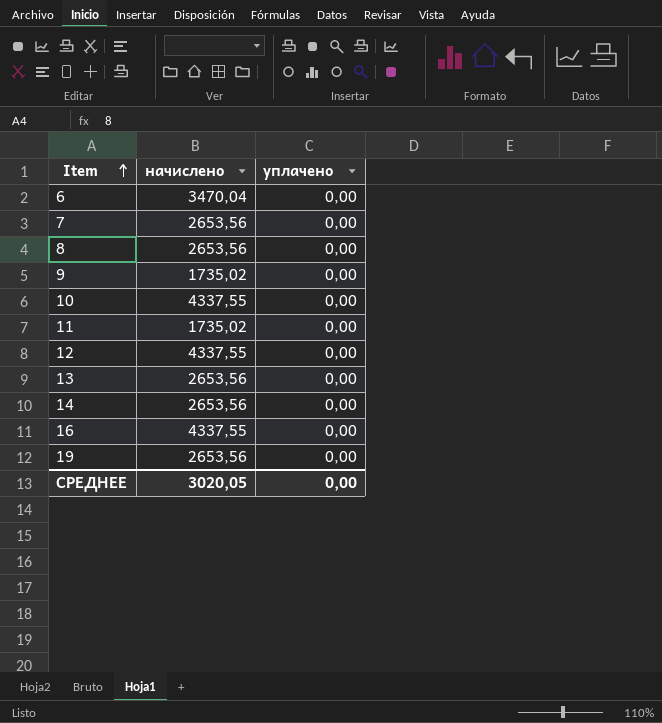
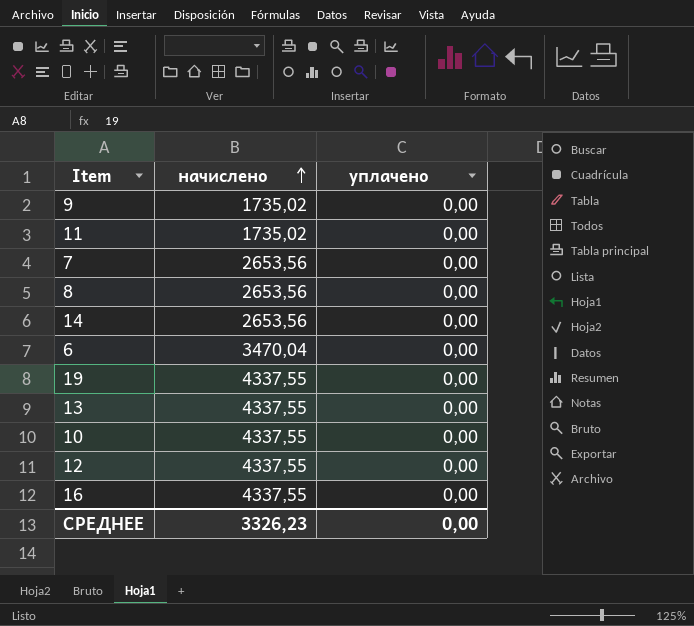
row order: Item ascending -> начислено ascending
19 | начислено: 2653,56 -> 4337,55
13 | начислено: 2653,56 -> 4337,55
СРЕДНЕЕ | начислено: 3020,05 -> 3326,23

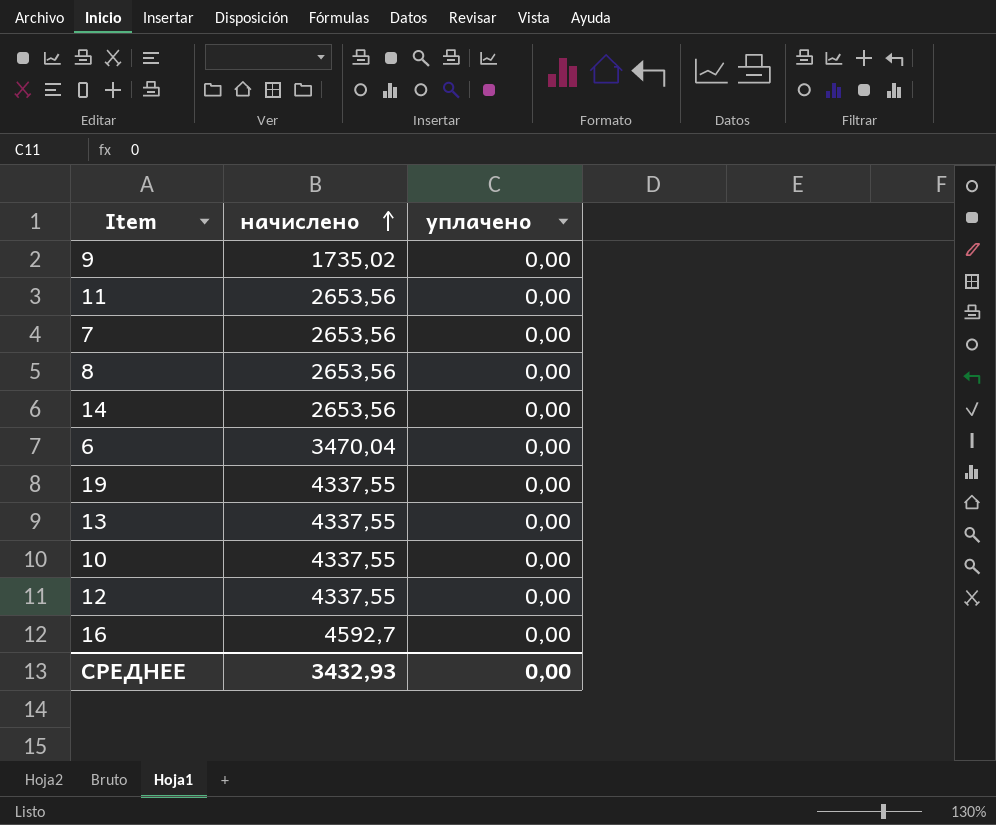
11 | начислено: 1735,02 -> 2653,56
16 | начислено: 4337,55 -> 4592,7
СРЕДНЕЕ | начислено: 3326,23 -> 3432,93

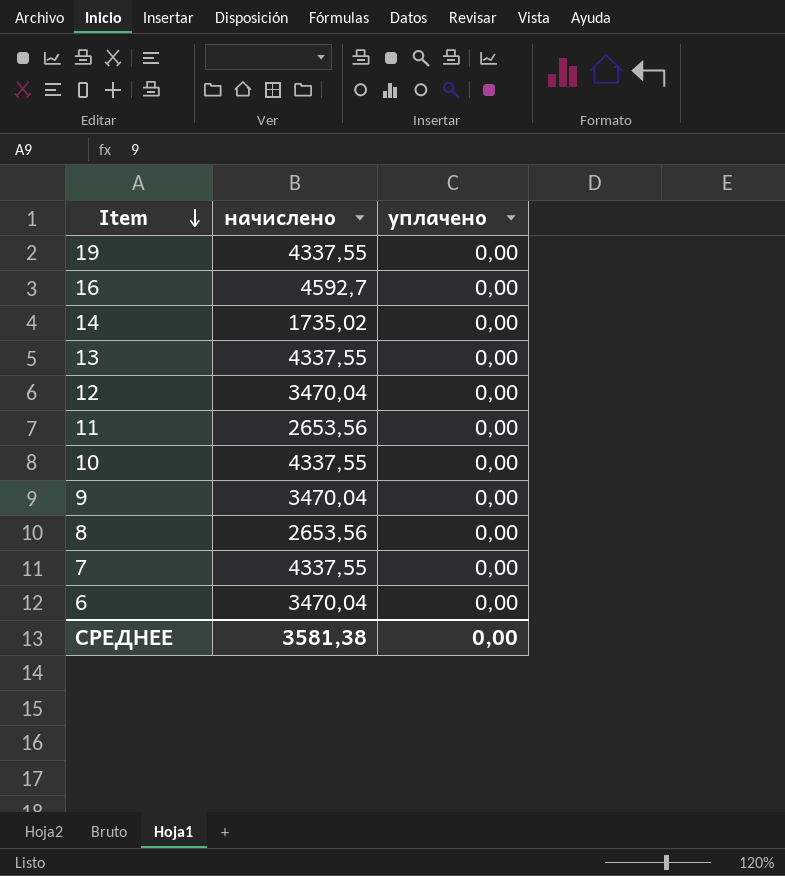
row order: начислено ascending -> Item descending
14 | начислено: 2653,56 -> 1735,02
12 | начислено: 4337,55 -> 3470,04
9 | начислено: 1735,02 -> 3470,04
7 | начислено: 2653,56 -> 4337,55
СРЕДНЕЕ | начислено: 3432,93 -> 3581,38

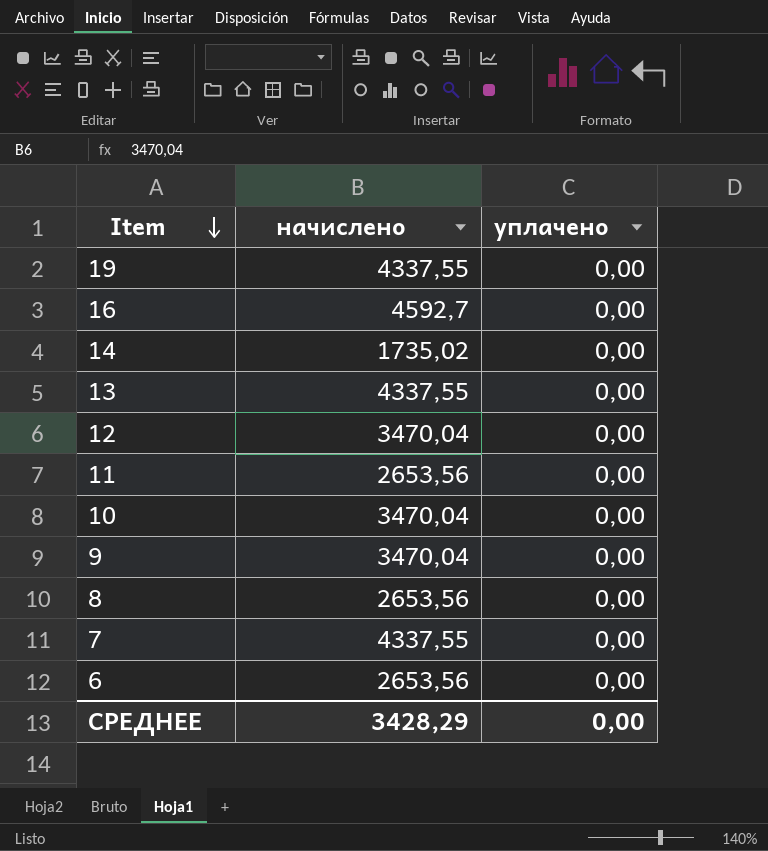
10 | начислено: 4337,55 -> 3470,04
6 | начислено: 3470,04 -> 2653,56
СРЕДНЕЕ | начислено: 3581,38 -> 3428,29

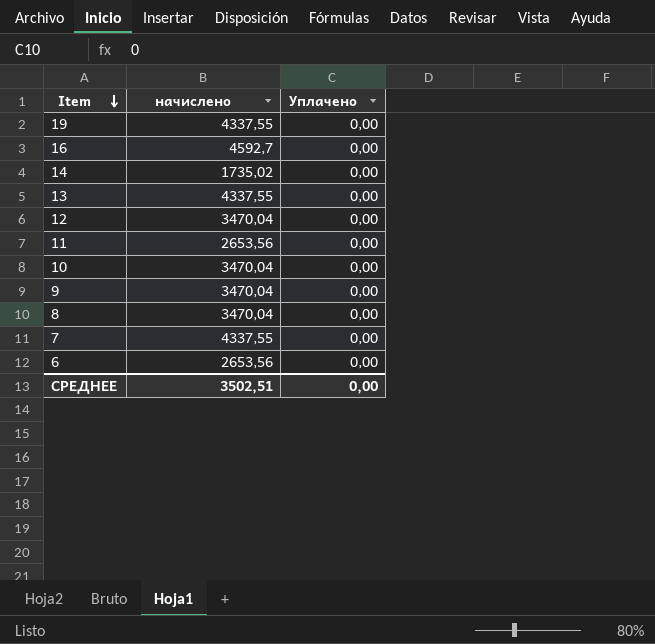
column name: уплачено -> Уплачено
8 | начислено: 2653,56 -> 3470,04
СРЕДНЕЕ | начислено: 3428,29 -> 3502,51

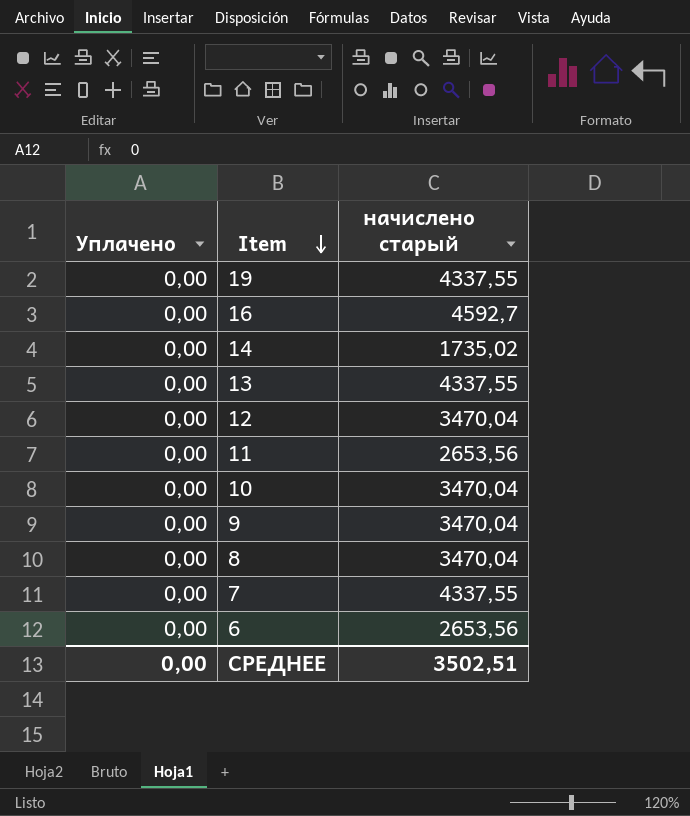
column Уплачено | position: 3 -> 1
column name: начислено -> начислено старый

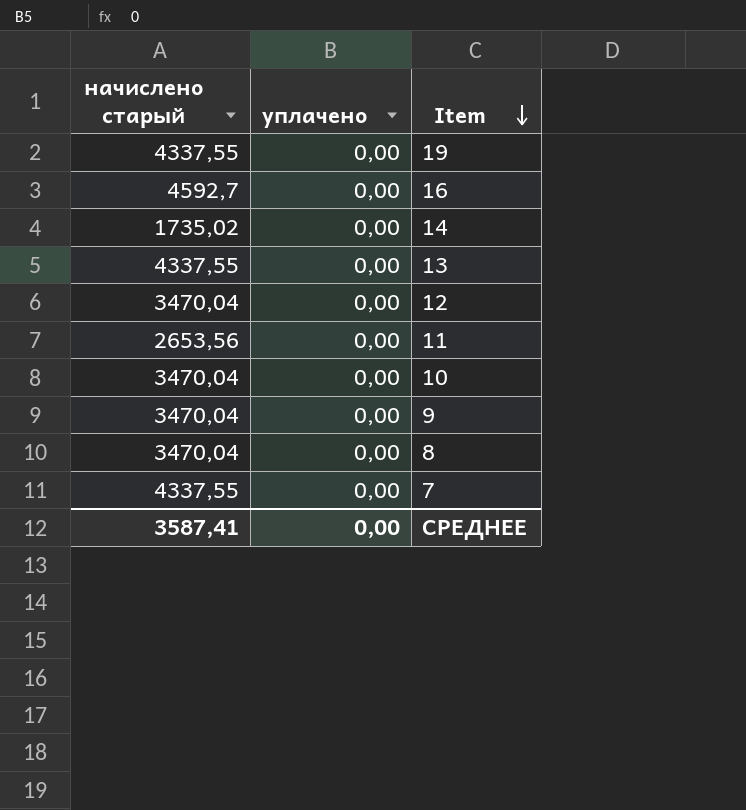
column начислено старый | position: 3 -> 1
column name: Уплачено -> уплачено
row 6: 0,00 | 2653,56 -> none
СРЕДНЕЕ | начислено старый: 3502,51 -> 3587,41

